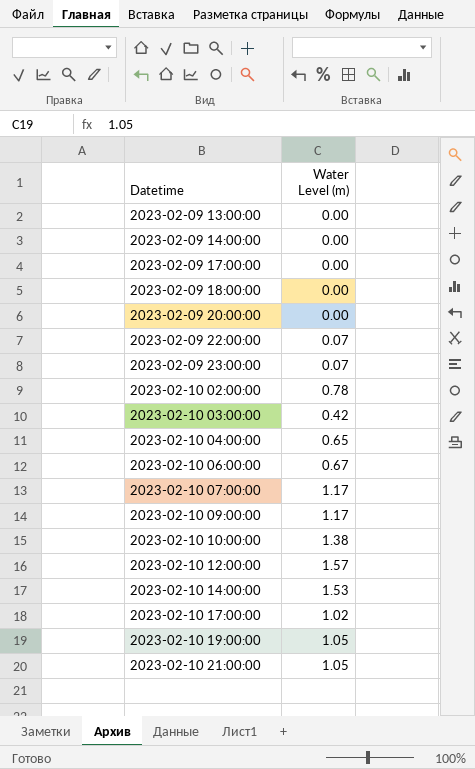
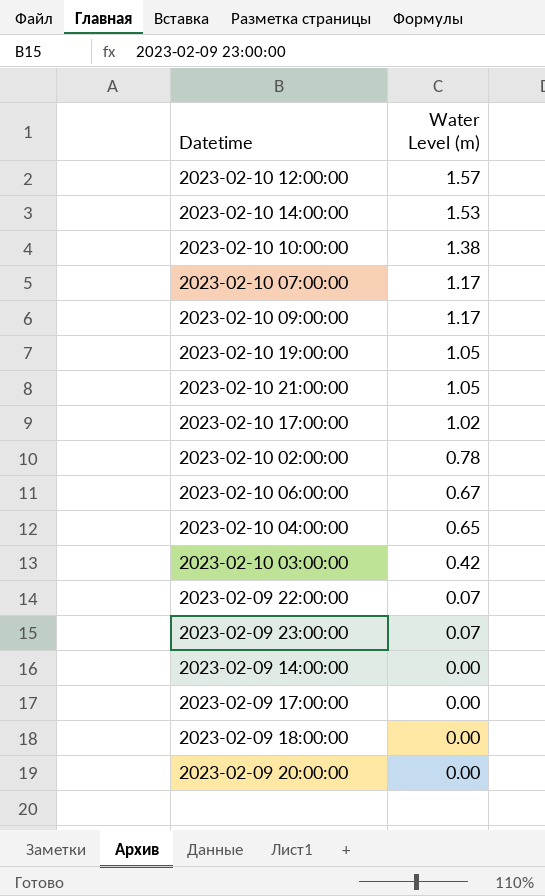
row order: Datetime ascending -> Water Level (m) descending
row 2023-02-09 13:00:00: 0.00 -> none

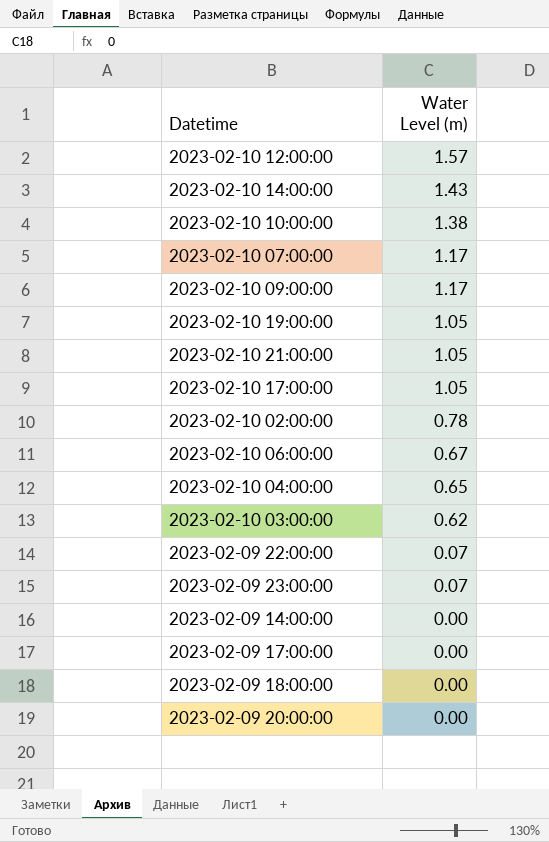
2023-02-10 14:00:00 | Water Level (m): 1.53 -> 1.43
2023-02-10 17:00:00 | Water Level (m): 1.02 -> 1.05
2023-02-10 03:00:00 | Water Level (m): 0.42 -> 0.62

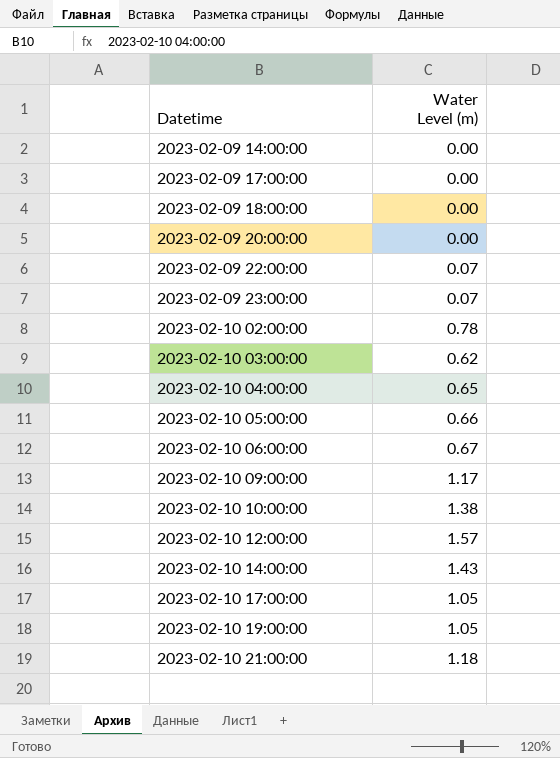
row order: Water Level (m) descending -> Datetime ascending
row 2023-02-10 07:00:00: 1.17 -> none
row 2023-02-10 05:00:00: none -> 0.66
2023-02-10 21:00:00 | Water Level (m): 1.05 -> 1.18

